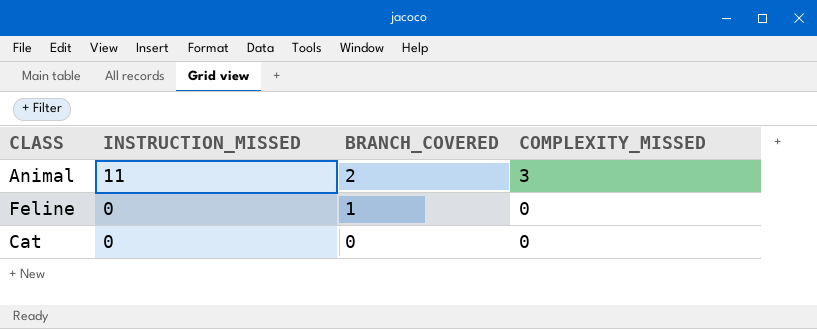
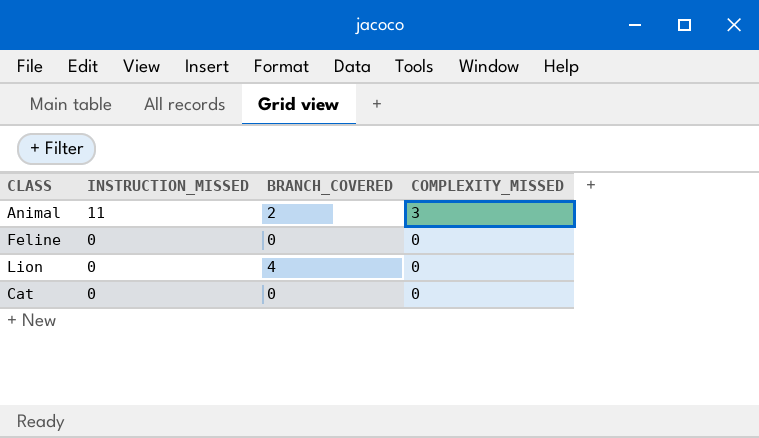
Feline | BRANCH_COVERED: 1 -> 0
row Lion: none -> 0 | 4 | 0

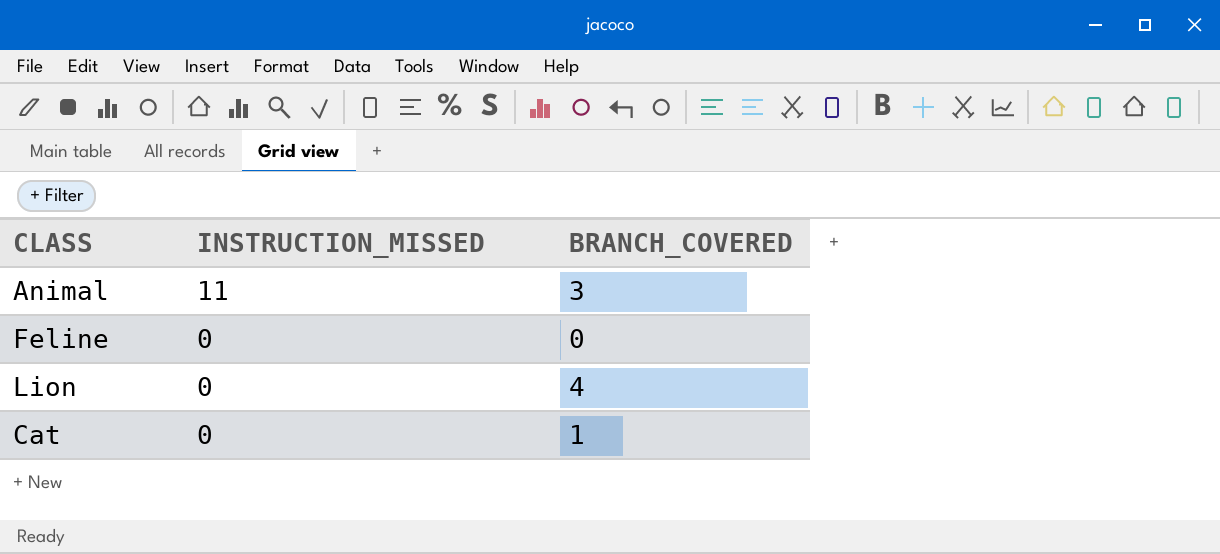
column COMPLEXITY_MISSED | position: 4 -> none
Animal | BRANCH_COVERED: 2 -> 3
Cat | BRANCH_COVERED: 0 -> 1

